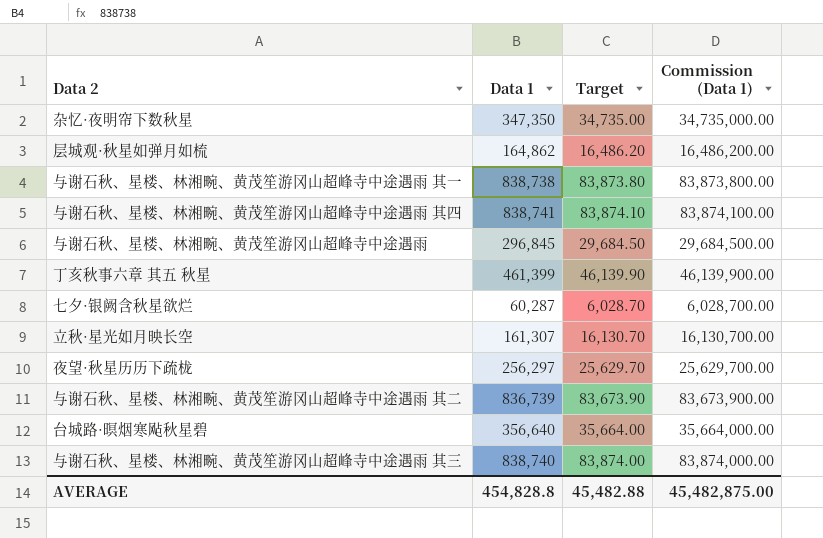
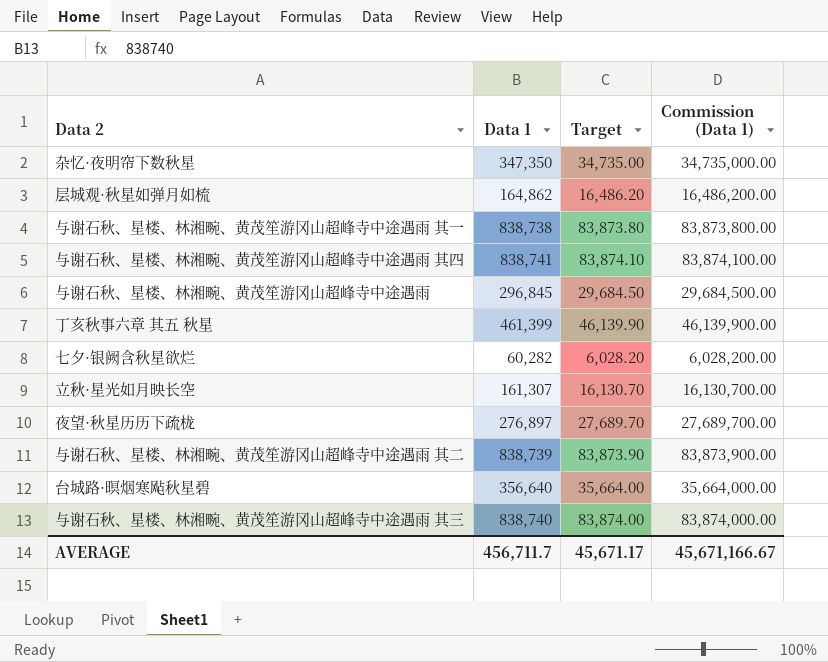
七夕·银阙含秋星欲烂 | Data 1: 60,287 -> 60,282
七夕·银阙含秋星欲烂 | Target: 6,028.70 -> 6,028.20
七夕·银阙含秋星欲烂 | Commission (Data 1): 6,028,700.00 -> 6,028,200.00
夜望·秋星历历下疏栊 | Data 1: 256,297 -> 276,897
夜望·秋星历历下疏栊 | Target: 25,629.70 -> 27,689.70
夜望·秋星历历下疏栊 | Commission (Data 1): 25,629,700.00 -> 27,689,700.00
与谢石秋、星楼、林湘畹、黄茂笙游冈山超峰寺中途遇雨 其二 | Data 1: 836,739 -> 838,739
与谢石秋、星楼、林湘畹、黄茂笙游冈山超峰寺中途遇雨 其二 | Target: 83,673.90 -> 83,873.90
与谢石秋、星楼、林湘畹、黄茂笙游冈山超峰寺中途遇雨 其二 | Commission (Data 1): 83,673,900.00 -> 83,873,900.00
AVERAGE | Data 1: 454,828.8 -> 456,711.7
AVERAGE | Target: 45,482.88 -> 45,671.17
AVERAGE | Commission (Data 1): 45,482,875.00 -> 45,671,166.67

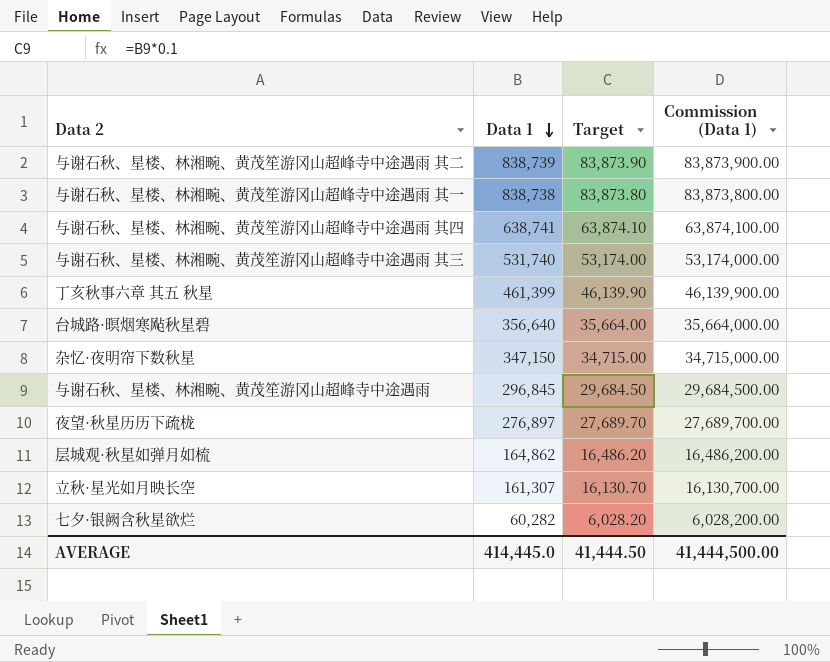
row order: none -> Data 1 descending
与谢石秋、星楼、林湘畹、黄茂笙游冈山超峰寺中途遇雨 其四 | Data 1: 838,741 -> 638,741
与谢石秋、星楼、林湘畹、黄茂笙游冈山超峰寺中途遇雨 其四 | Target: 83,874.10 -> 63,874.10
与谢石秋、星楼、林湘畹、黄茂笙游冈山超峰寺中途遇雨 其四 | Commission (Data 1): 83,874,100.00 -> 63,874,100.00
与谢石秋、星楼、林湘畹、黄茂笙游冈山超峰寺中途遇雨 其三 | Data 1: 838,740 -> 531,740
与谢石秋、星楼、林湘畹、黄茂笙游冈山超峰寺中途遇雨 其三 | Target: 83,874.00 -> 53,174.00
与谢石秋、星楼、林湘畹、黄茂笙游冈山超峰寺中途遇雨 其三 | Commission (Data 1): 83,874,000.00 -> 53,174,000.00
杂忆·夜明帘下数秋星 | Data 1: 347,350 -> 347,150
杂忆·夜明帘下数秋星 | Target: 34,735.00 -> 34,715.00
杂忆·夜明帘下数秋星 | Commission (Data 1): 34,735,000.00 -> 34,715,000.00
AVERAGE | Data 1: 456,711.7 -> 414,445.0
AVERAGE | Target: 45,671.17 -> 41,444.50
AVERAGE | Commission (Data 1): 45,671,166.67 -> 41,444,500.00

